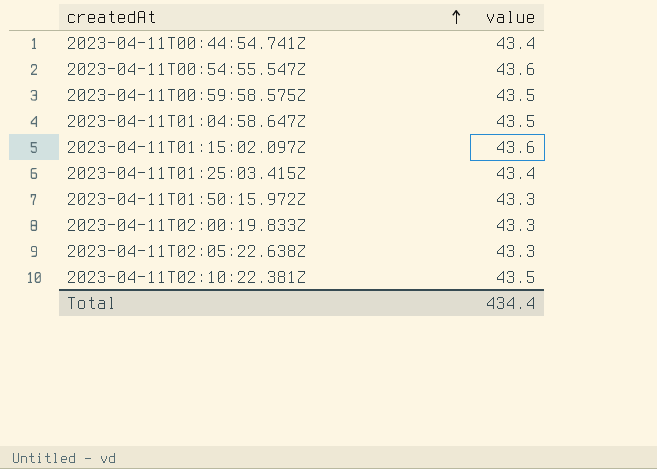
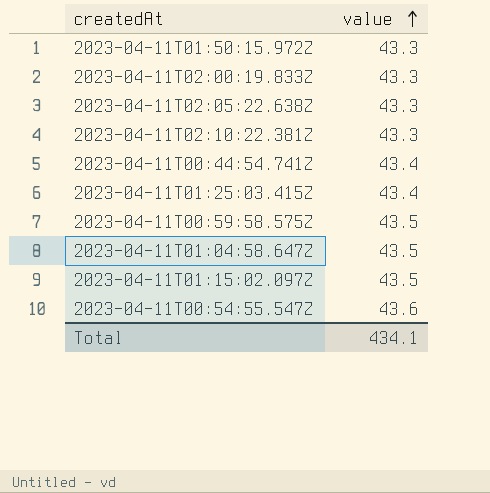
row order: createdAt ascending -> value ascending
2023-04-11T02:10:22.381Z | value: 43.5 -> 43.3
2023-04-11T01:15:02.097Z | value: 43.6 -> 43.5
Total | value: 434.4 -> 434.1

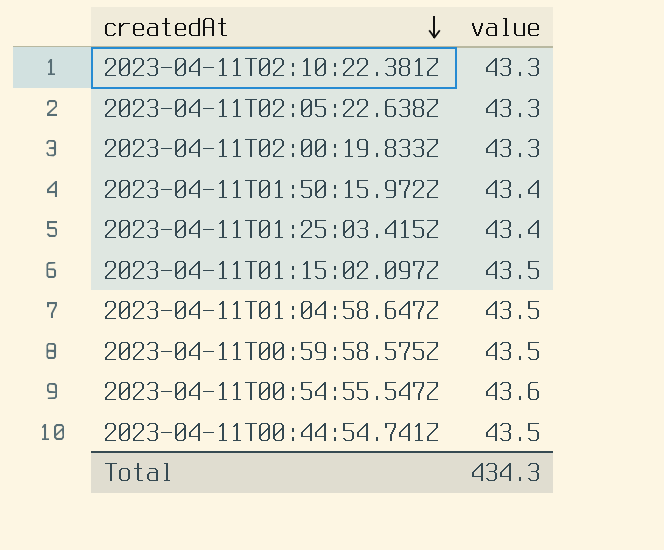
row order: value ascending -> createdAt descending
2023-04-11T01:50:15.972Z | value: 43.3 -> 43.4
2023-04-11T00:44:54.741Z | value: 43.4 -> 43.5
Total | value: 434.1 -> 434.3

